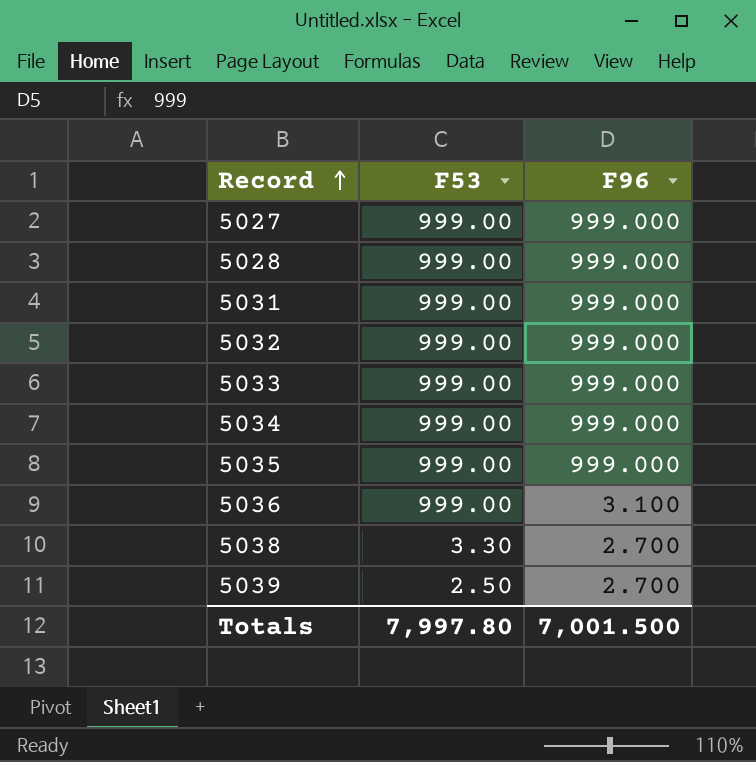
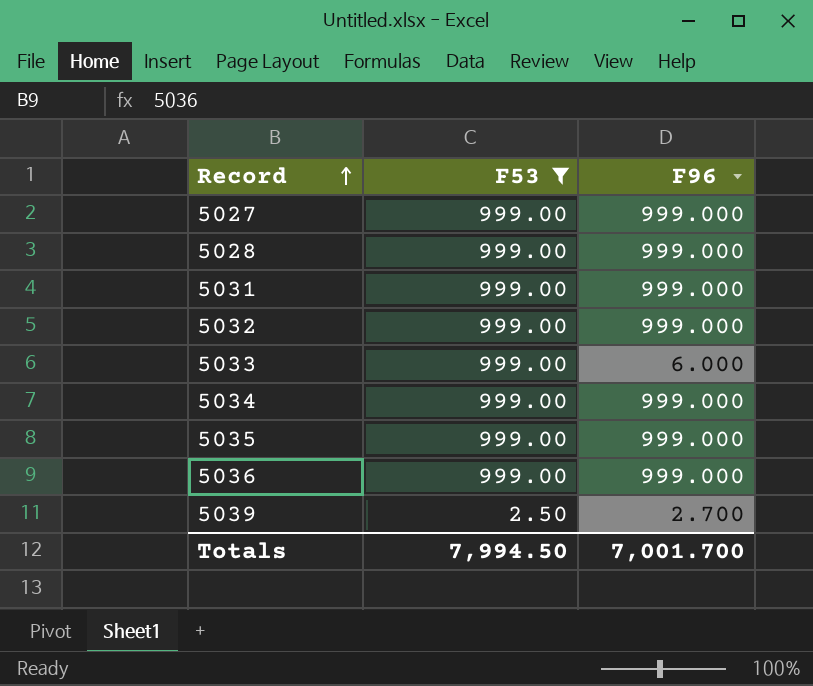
filter: none -> F53 != 3.30
5033 | F96: 999.000 -> 6.000
5036 | F96: 3.100 -> 999.000
Totals | F53: 7,997.80 -> 7,994.50
Totals | F96: 7,001.500 -> 7,001.700

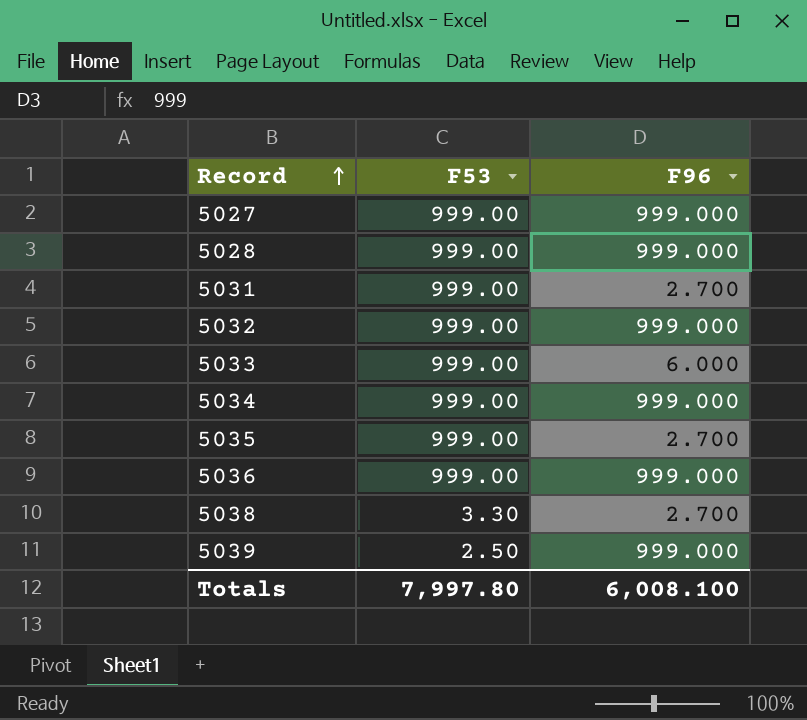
filter: F53 != 3.30 -> none
5031 | F96: 999.000 -> 2.700
5035 | F96: 999.000 -> 2.700
5039 | F96: 2.700 -> 999.000
Totals | F53: 7,994.50 -> 7,997.80
Totals | F96: 7,001.700 -> 6,008.100

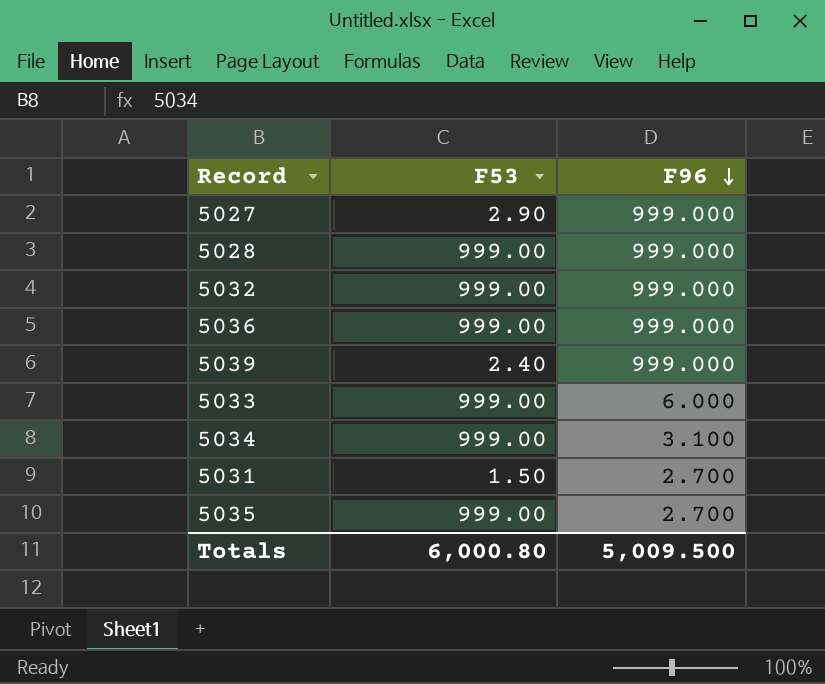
row order: Record ascending -> F96 descending
row 5038: 3.30 | 2.700 -> none
5027 | F53: 999.00 -> 2.90
5039 | F53: 2.50 -> 2.40
5034 | F96: 999.000 -> 3.100
5031 | F53: 999.00 -> 1.50
Totals | F53: 7,997.80 -> 6,000.80
Totals | F96: 6,008.100 -> 5,009.500

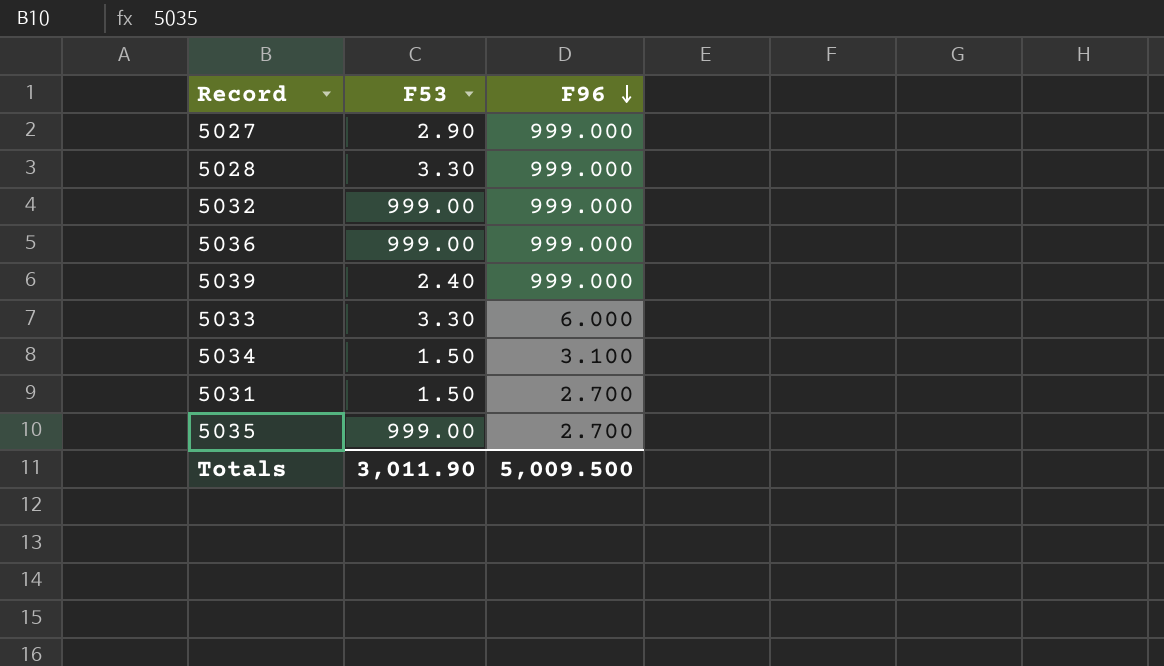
5028 | F53: 999.00 -> 3.30
5033 | F53: 999.00 -> 3.30
5034 | F53: 999.00 -> 1.50
Totals | F53: 6,000.80 -> 3,011.90

